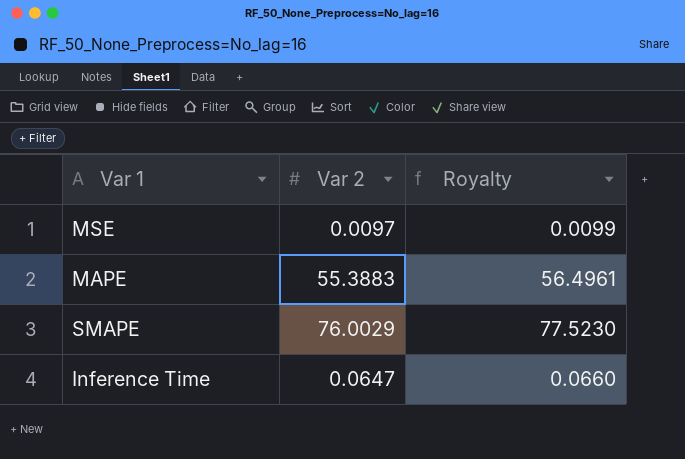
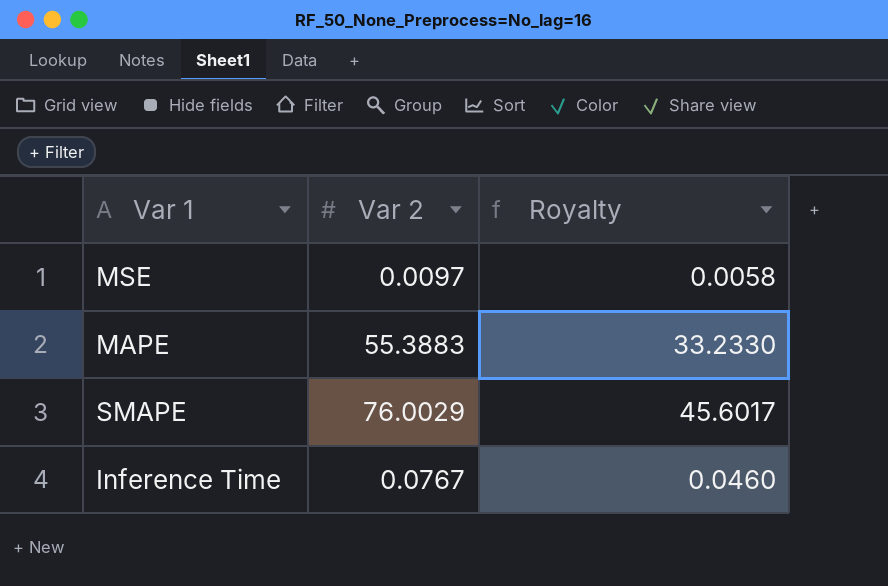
column Royalty | formula: [Var 2] * 1.02 -> [Var 2] * 0.6
Inference Time | Var 2: 0.0647 -> 0.0767

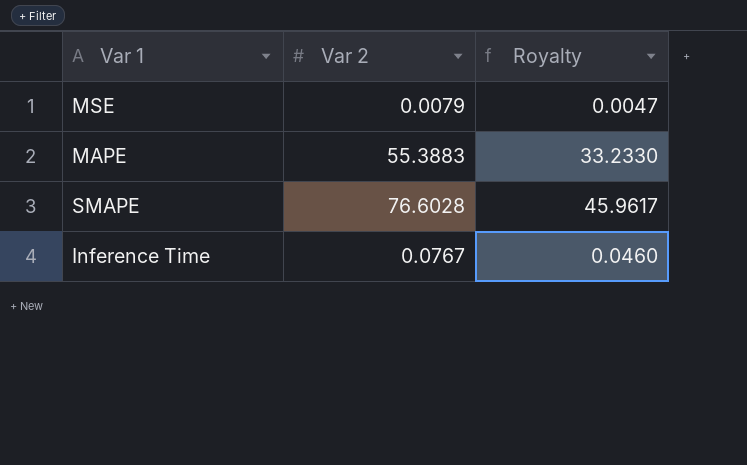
MSE | Var 2: 0.0097 -> 0.0079
MSE | Royalty: 0.0058 -> 0.0047
SMAPE | Var 2: 76.0029 -> 76.6028
SMAPE | Royalty: 45.6017 -> 45.9617

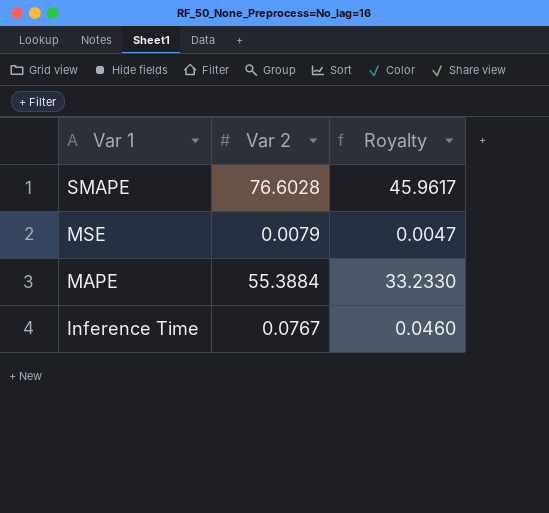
row order: none -> Var 1 descending
MAPE | Var 2: 55.3883 -> 55.3884

